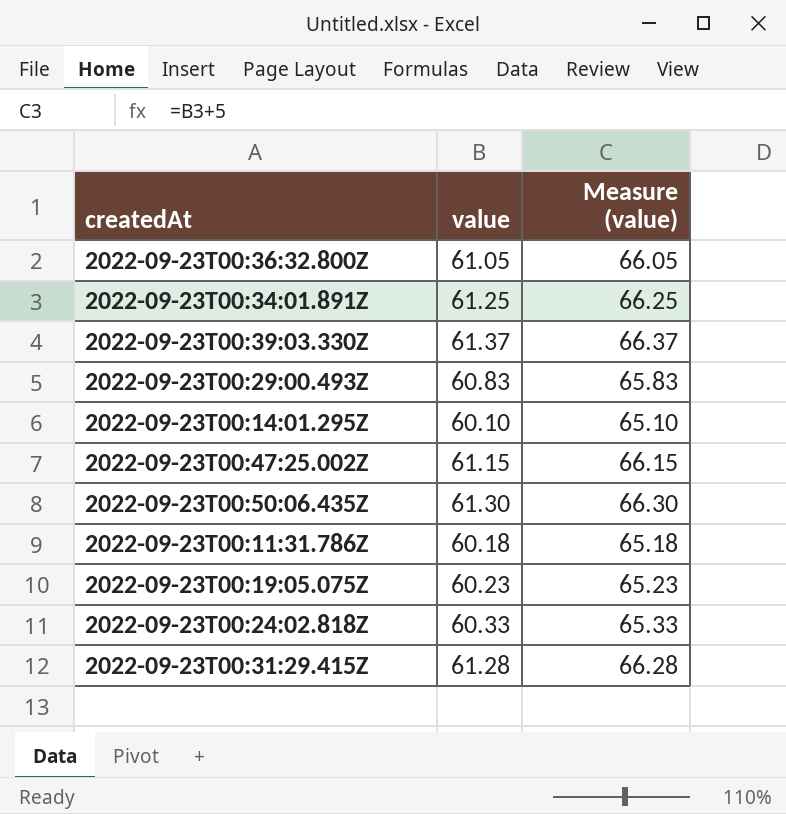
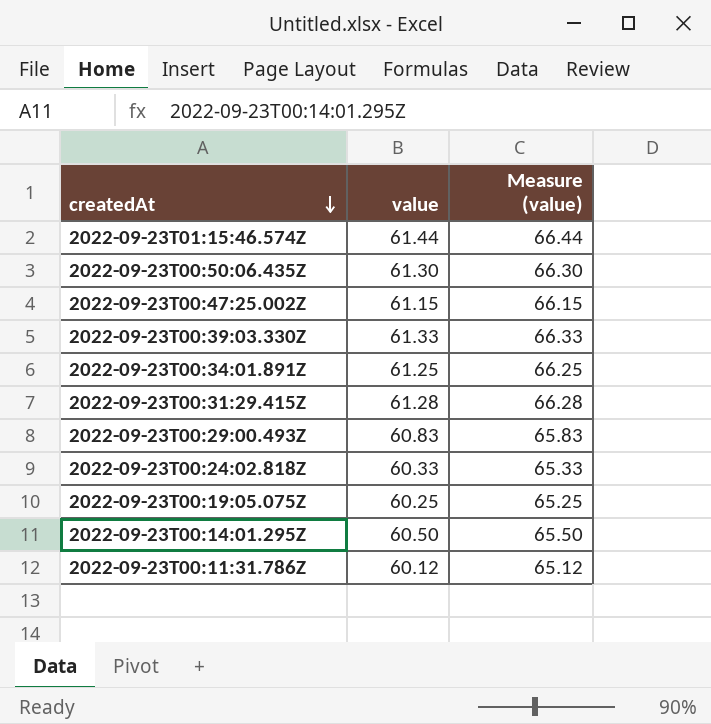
row order: none -> createdAt descending
row 2022-09-23T00:36:32.800Z: 61.05 | 66.05 -> none
row 2022-09-23T01:15:46.574Z: none -> 61.44 | 66.44
2022-09-23T00:39:03.330Z | value: 61.37 -> 61.33
2022-09-23T00:39:03.330Z | Measure (value): 66.37 -> 66.33
2022-09-23T00:19:05.075Z | value: 60.23 -> 60.25
2022-09-23T00:19:05.075Z | Measure (value): 65.23 -> 65.25
2022-09-23T00:14:01.295Z | value: 60.10 -> 60.50
2022-09-23T00:14:01.295Z | Measure (value): 65.10 -> 65.50
2022-09-23T00:11:31.786Z | value: 60.18 -> 60.12
2022-09-23T00:11:31.786Z | Measure (value): 65.18 -> 65.12

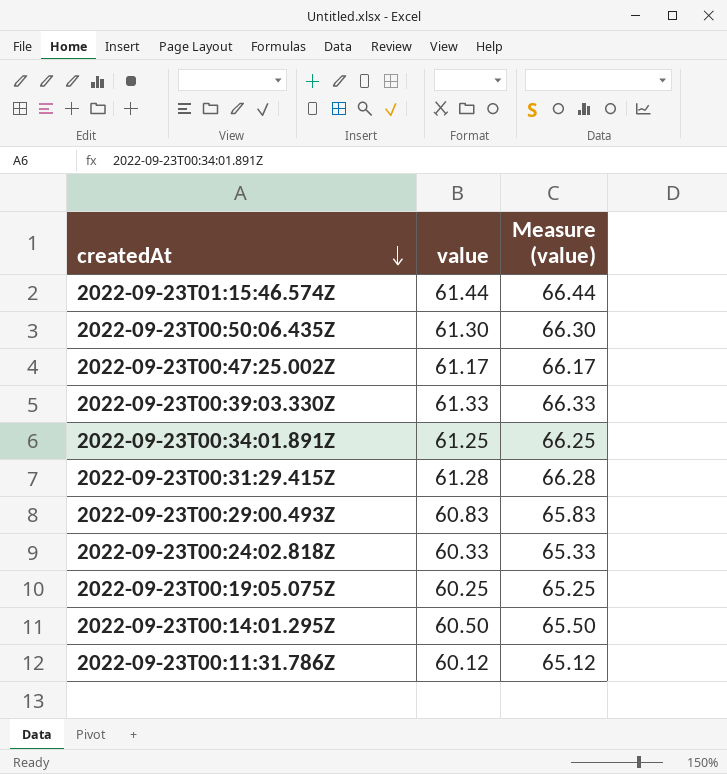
2022-09-23T00:47:25.002Z | value: 61.15 -> 61.17
2022-09-23T00:47:25.002Z | Measure (value): 66.15 -> 66.17

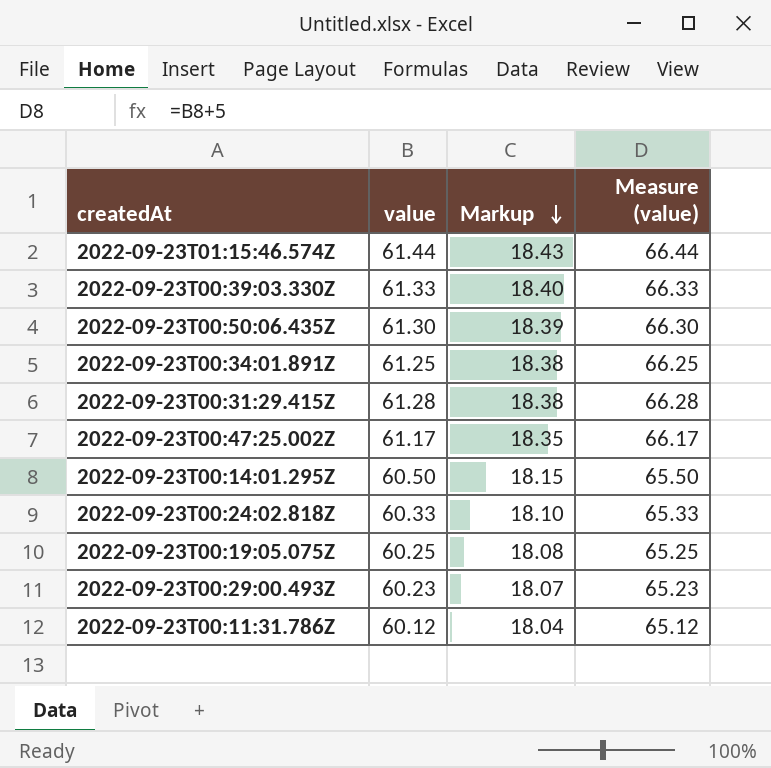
row order: createdAt descending -> Markup descending
column Markup | formula: none -> [value] * 0.3
2022-09-23T00:29:00.493Z | value: 60.83 -> 60.23
2022-09-23T00:29:00.493Z | Measure (value): 65.83 -> 65.23

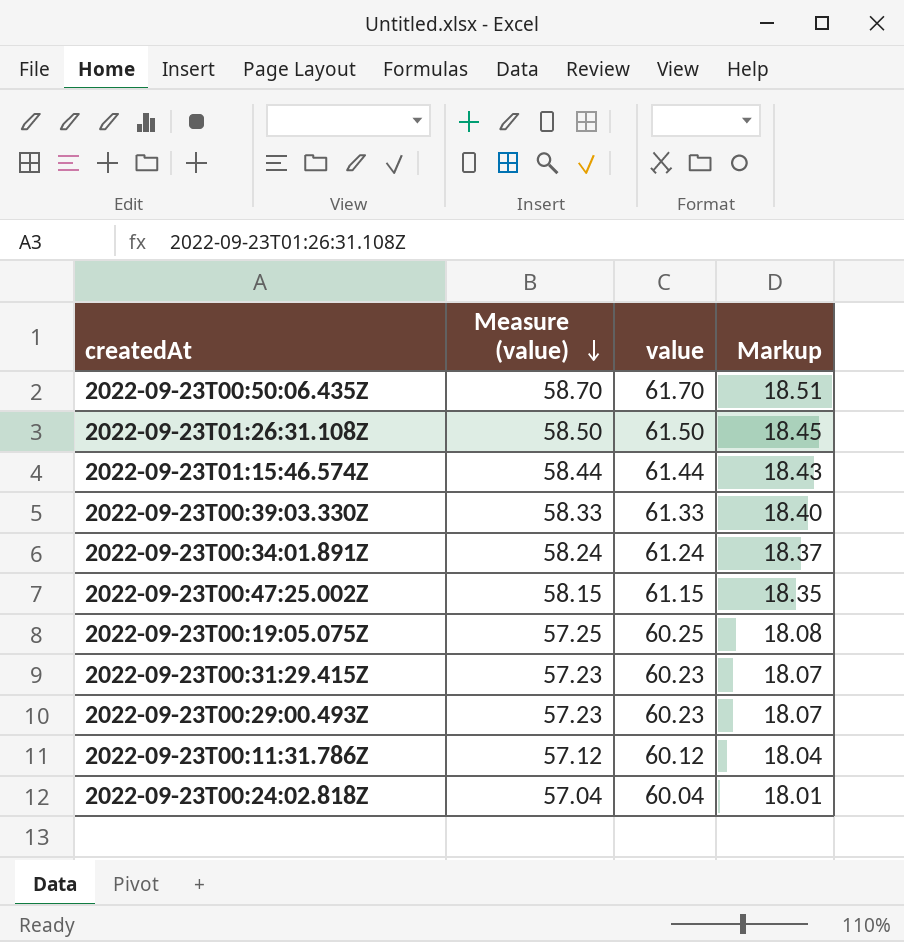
row order: Markup descending -> Measure (value) descending
column Measure (value) | formula: [value] + 5 -> [value] - 3
column Measure (value) | position: 4 -> 2
row 2022-09-23T00:14:01.295Z: 60.50 | 18.15 | 65.50 -> none
2022-09-23T00:50:06.435Z | value: 61.30 -> 61.70
2022-09-23T00:50:06.435Z | Markup: 18.39 -> 18.51
row 2022-09-23T01:26:31.108Z: none -> 58.50 | 61.50 | 18.45
2022-09-23T00:34:01.891Z | value: 61.25 -> 61.24
2022-09-23T00:34:01.891Z | Markup: 18.38 -> 18.37
2022-09-23T00:47:25.002Z | value: 61.17 -> 61.15
2022-09-23T00:31:29.415Z | value: 61.28 -> 60.23
2022-09-23T00:31:29.415Z | Markup: 18.38 -> 18.07
2022-09-23T00:24:02.818Z | value: 60.33 -> 60.04
2022-09-23T00:24:02.818Z | Markup: 18.10 -> 18.01

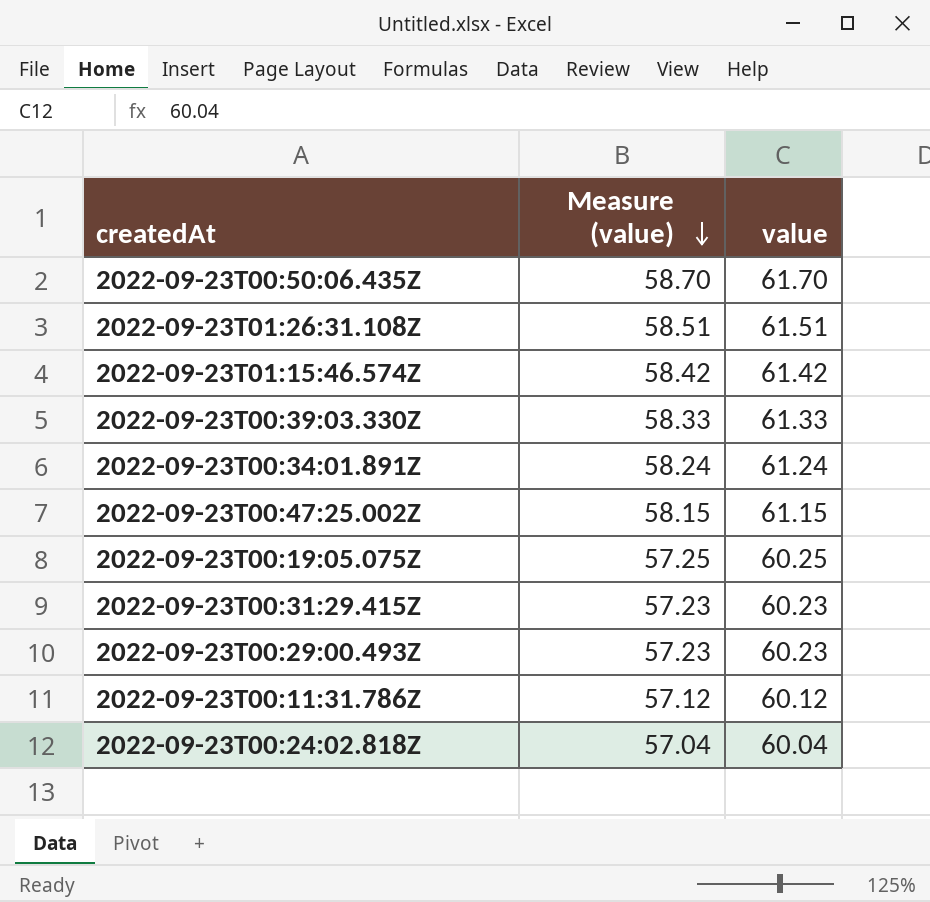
column Markup | formula: [value] * 0.3 -> none
2022-09-23T01:26:31.108Z | Measure (value): 58.50 -> 58.51
2022-09-23T01:26:31.108Z | value: 61.50 -> 61.51
2022-09-23T01:15:46.574Z | Measure (value): 58.44 -> 58.42
2022-09-23T01:15:46.574Z | value: 61.44 -> 61.42

